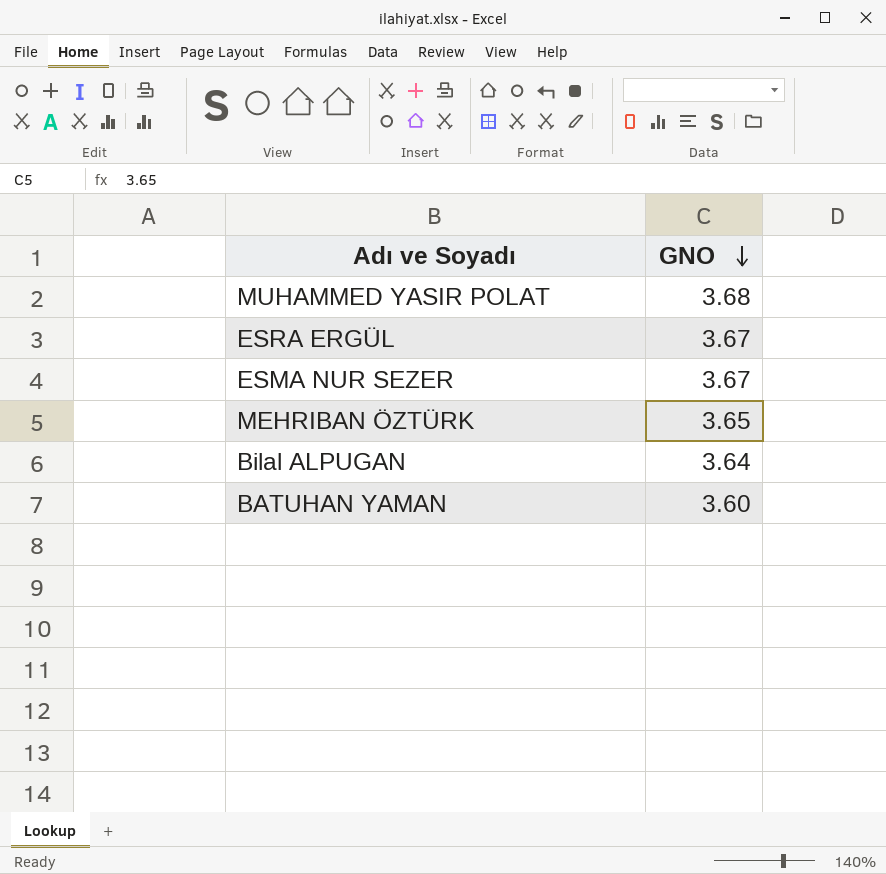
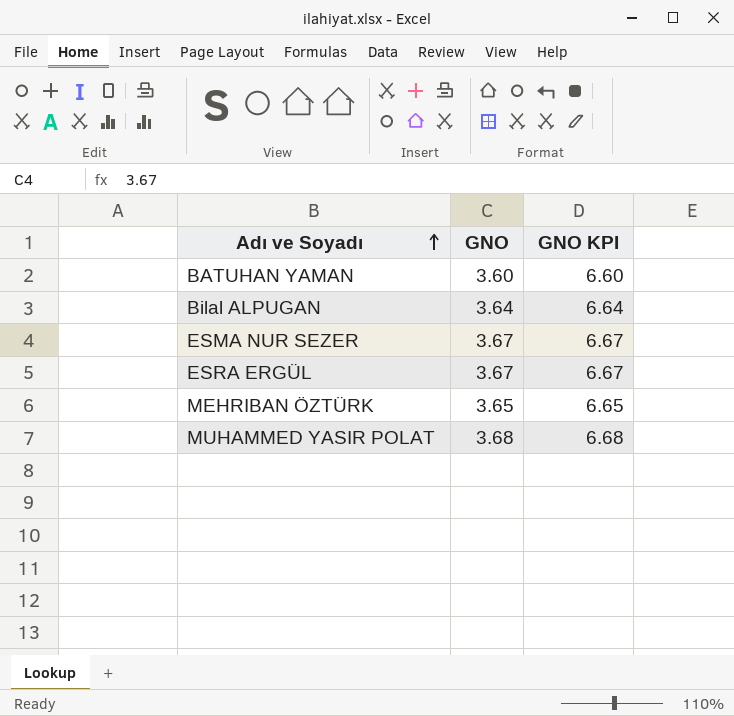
row order: GNO descending -> Adı ve Soyadı ascending
column GNO KPI | formula: none -> [GNO] + 3

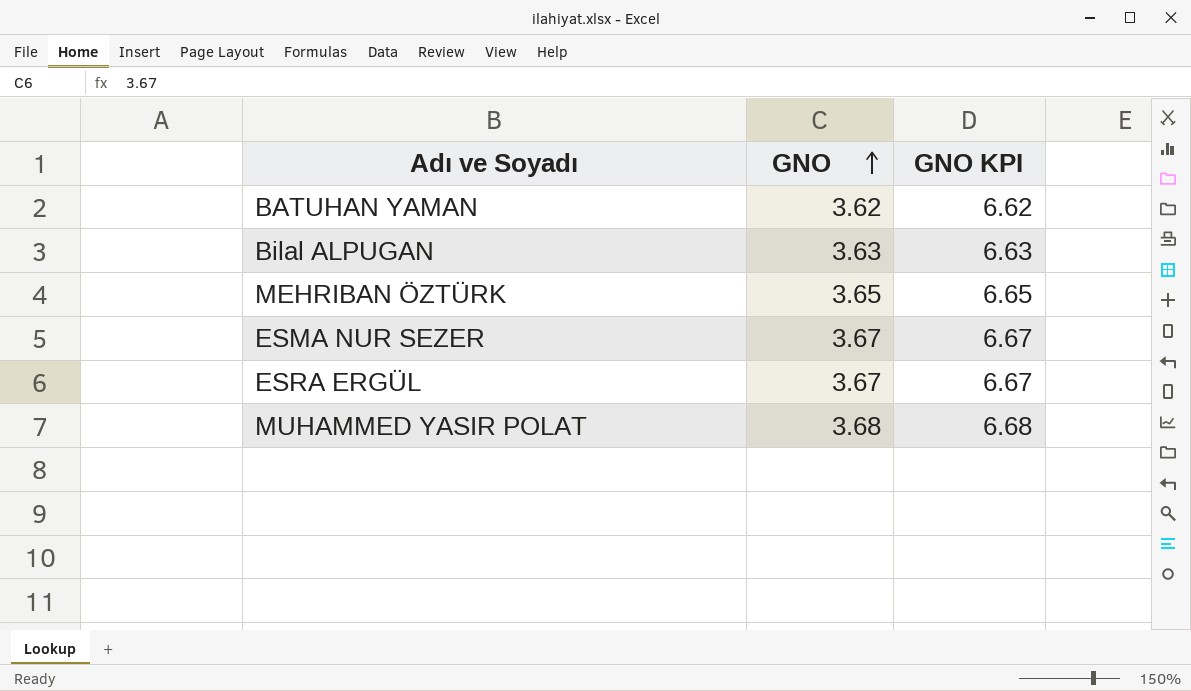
row order: Adı ve Soyadı ascending -> GNO ascending
BATUHAN YAMAN | GNO: 3.60 -> 3.62
BATUHAN YAMAN | GNO KPI: 6.60 -> 6.62
Bilal ALPUGAN | GNO: 3.64 -> 3.63
Bilal ALPUGAN | GNO KPI: 6.64 -> 6.63

